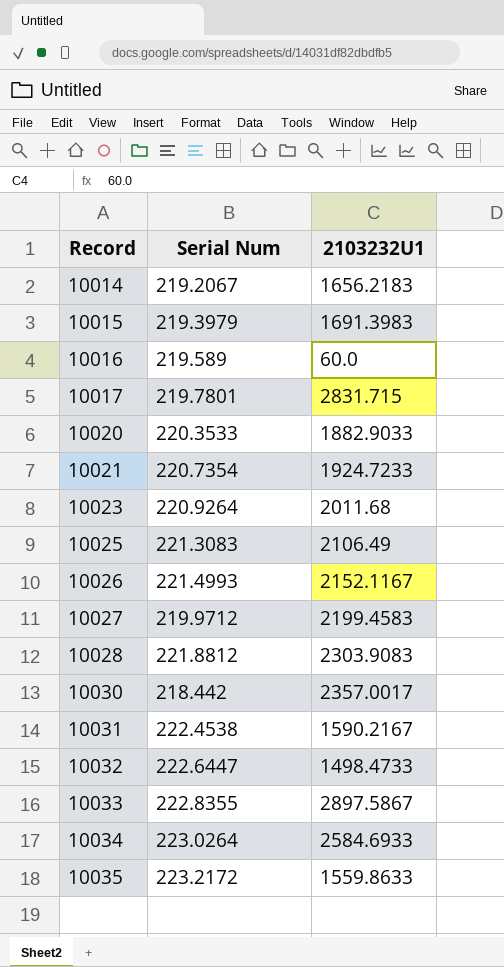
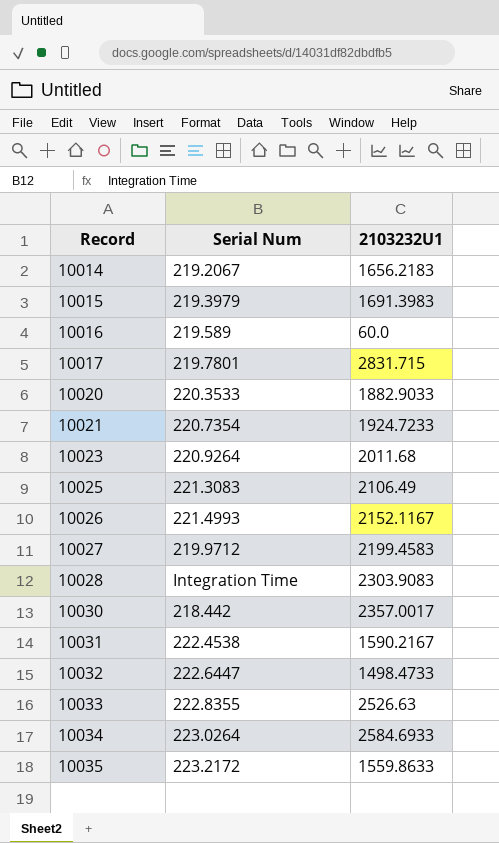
10028 | Serial Num: 221.8812 -> Integration Time
10033 | 2103232U1: 2897.5867 -> 2526.63

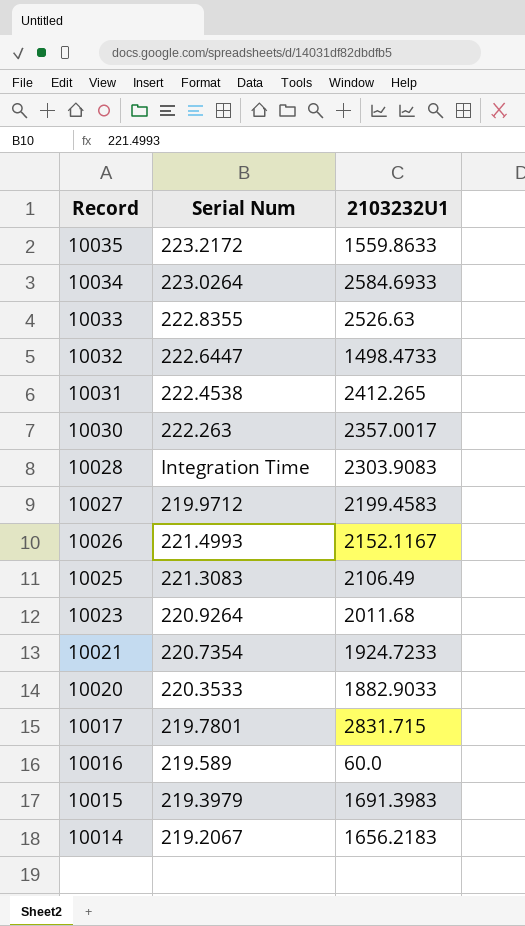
row order: Record ascending -> Record descending
10031 | 2103232U1: 1590.2167 -> 2412.265
10030 | Serial Num: 218.442 -> 222.263

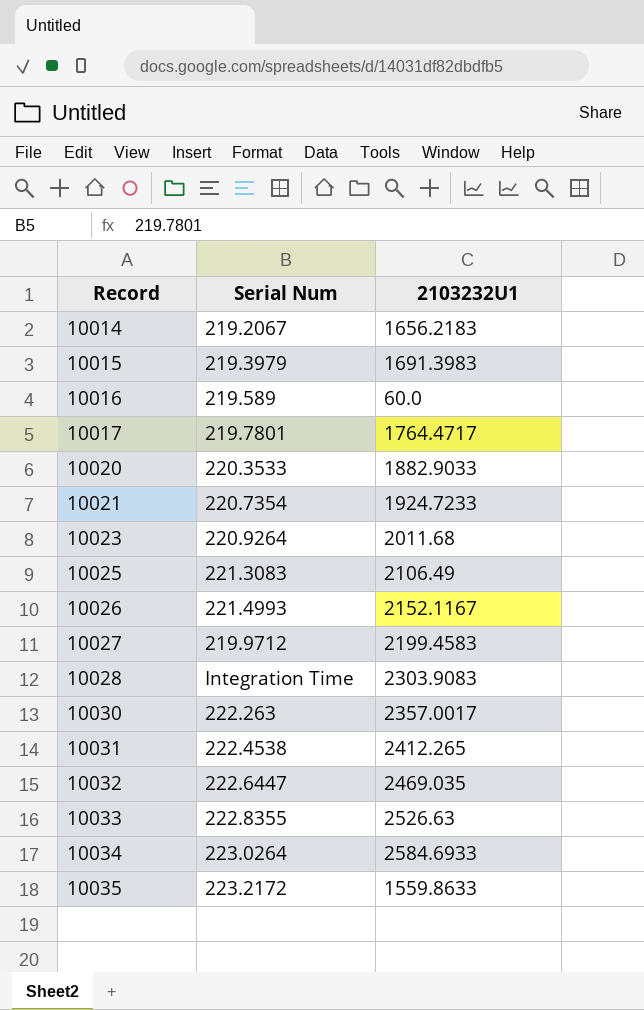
row order: Record descending -> Record ascending
10017 | 2103232U1: 2831.715 -> 1764.4717
10032 | 2103232U1: 1498.4733 -> 2469.035

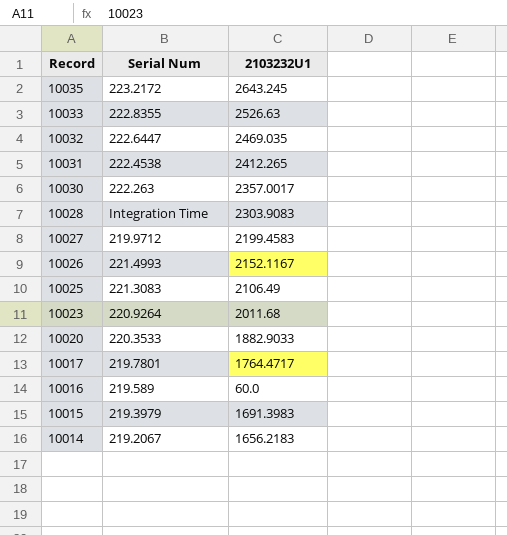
row order: Record ascending -> Record descending
row 10021: 220.7354 | 1924.7233 -> none
row 10034: 223.0264 | 2584.6933 -> none
10035 | 2103232U1: 1559.8633 -> 2643.245

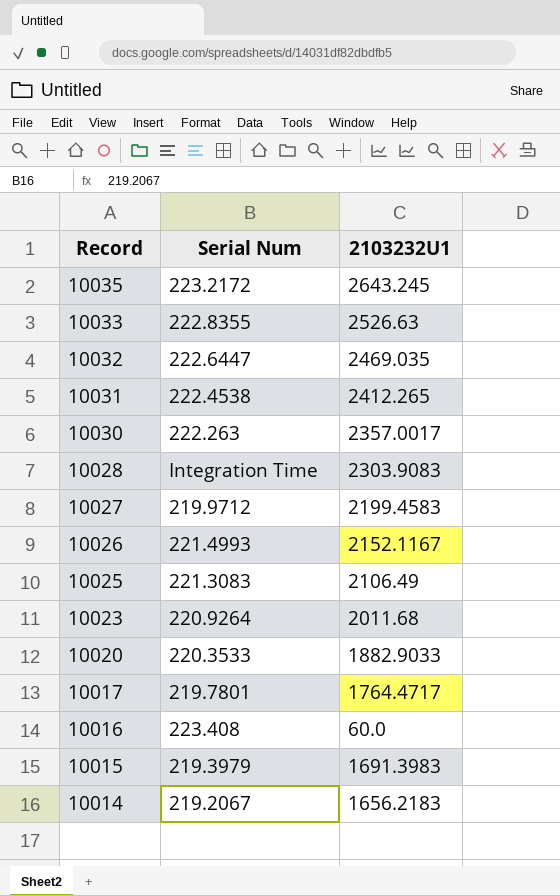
10016 | Serial Num: 219.589 -> 223.408

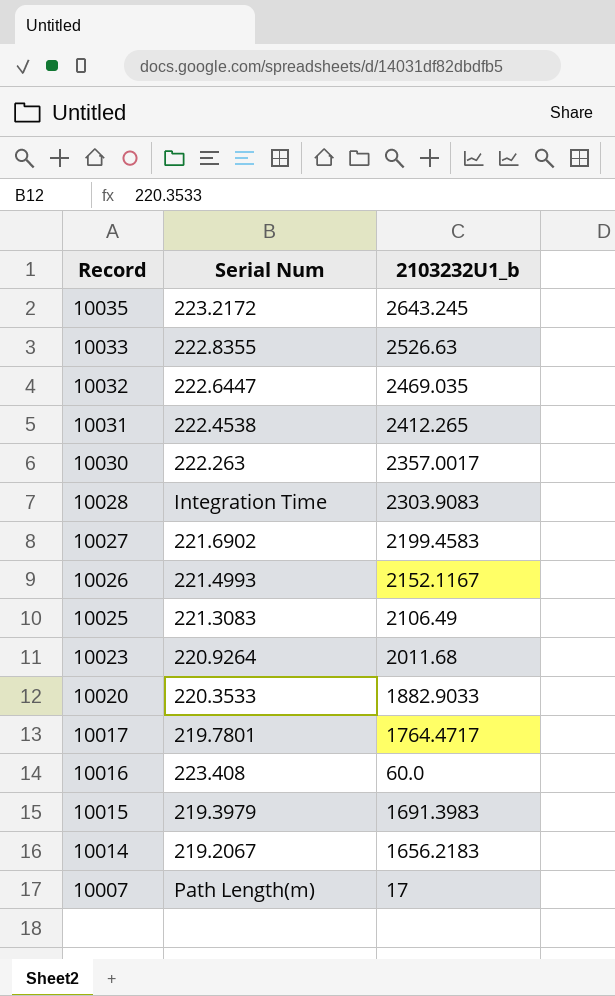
column name: 2103232U1 -> 2103232U1_b
10027 | Serial Num: 219.9712 -> 221.6902
row 10007: none -> Path Length(m) | 17

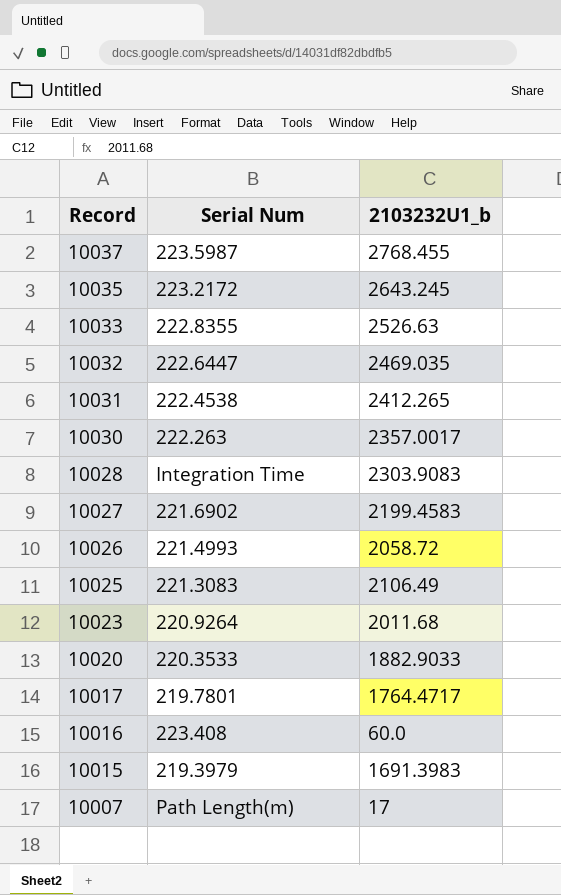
row 10014: 219.2067 | 1656.2183 -> none
row 10037: none -> 223.5987 | 2768.455
10026 | 2103232U1_b: 2152.1167 -> 2058.72

